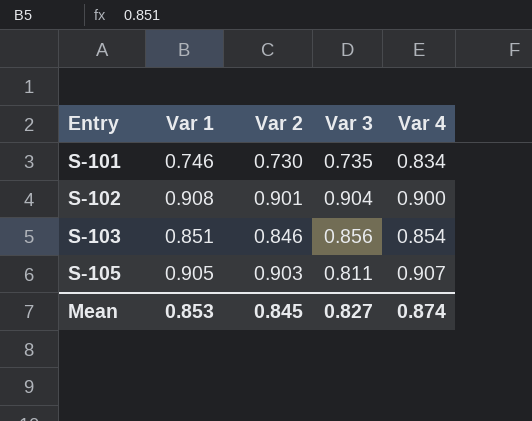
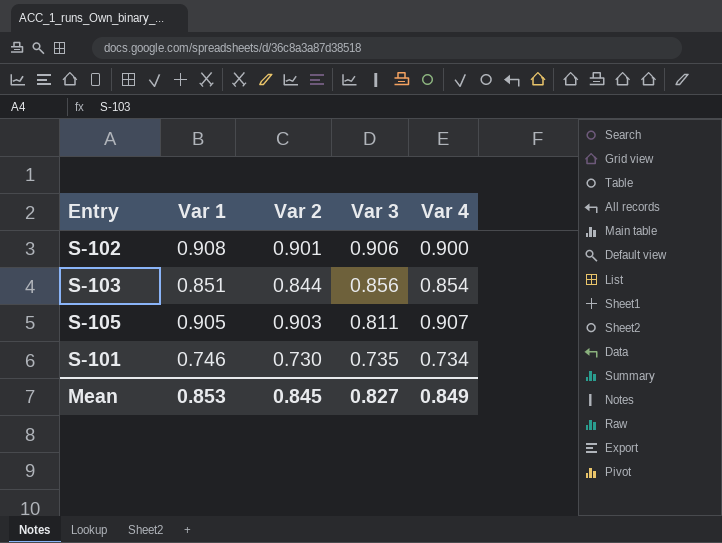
row order: Entry ascending -> Var 3 descending
S-102 | Var 3: 0.904 -> 0.906
S-103 | Var 2: 0.846 -> 0.844
S-101 | Var 4: 0.834 -> 0.734
Mean | Var 4: 0.874 -> 0.849

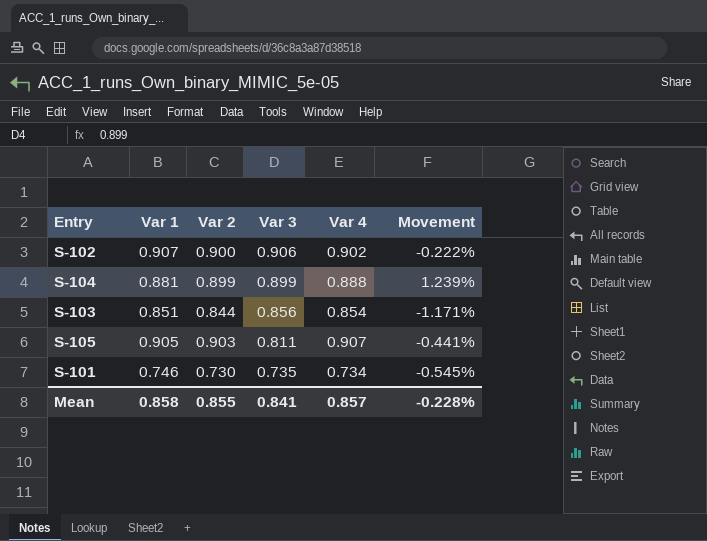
column Movement | formula: none -> ([Var 2] - [Var 4]) / [Var 4]
S-102 | Var 1: 0.908 -> 0.907
S-102 | Var 2: 0.901 -> 0.900
S-102 | Var 4: 0.900 -> 0.902
row S-104: none -> 0.881 | 0.899 | 0.899 | 0.888 | 1.239%
Mean | Var 1: 0.853 -> 0.858
Mean | Var 2: 0.845 -> 0.855
Mean | Var 3: 0.827 -> 0.841
Mean | Var 4: 0.849 -> 0.857

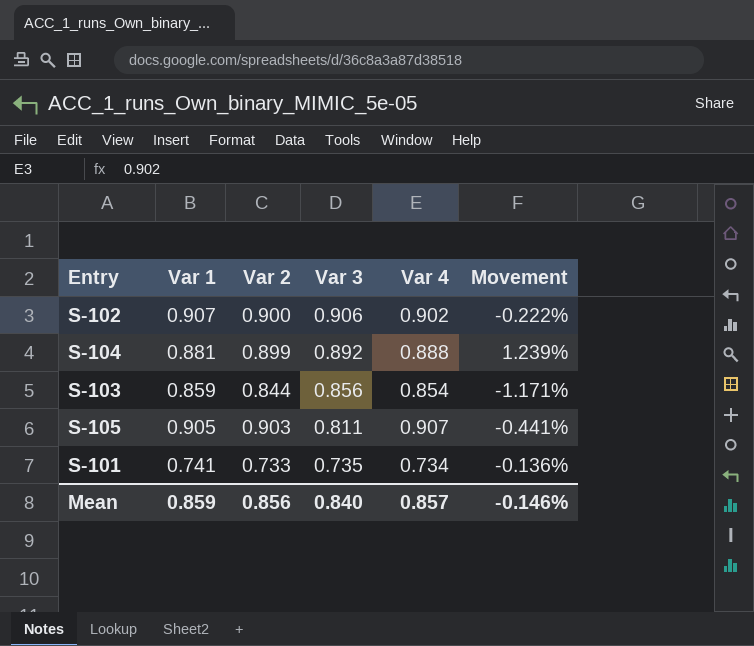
S-104 | Var 3: 0.899 -> 0.892
S-103 | Var 1: 0.851 -> 0.859
S-101 | Var 1: 0.746 -> 0.741
S-101 | Var 2: 0.730 -> 0.733
S-101 | Movement: -0.545% -> -0.136%
Mean | Var 1: 0.858 -> 0.859
Mean | Var 2: 0.855 -> 0.856
Mean | Var 3: 0.841 -> 0.840
Mean | Movement: -0.228% -> -0.146%

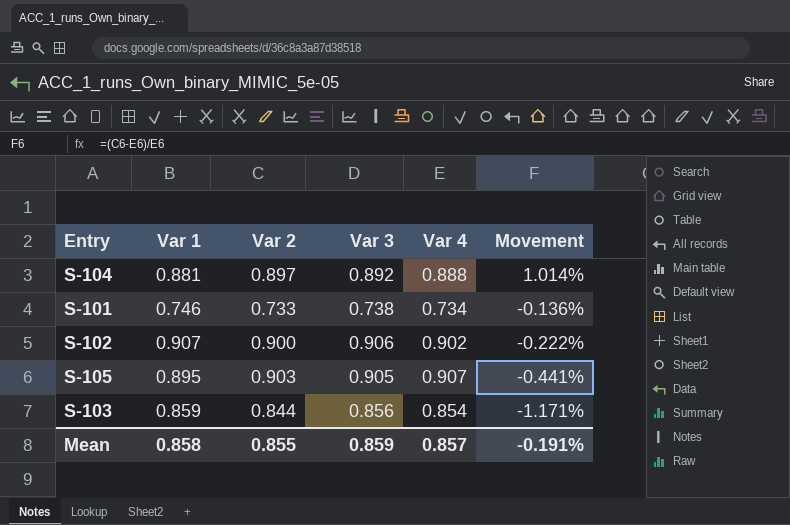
row order: Var 3 descending -> Movement descending
S-104 | Var 2: 0.899 -> 0.897
S-104 | Movement: 1.239% -> 1.014%
S-101 | Var 1: 0.741 -> 0.746
S-101 | Var 3: 0.735 -> 0.738
S-105 | Var 1: 0.905 -> 0.895
S-105 | Var 3: 0.811 -> 0.905
Mean | Var 1: 0.859 -> 0.858
Mean | Var 2: 0.856 -> 0.855
Mean | Var 3: 0.840 -> 0.859
Mean | Movement: -0.146% -> -0.191%

